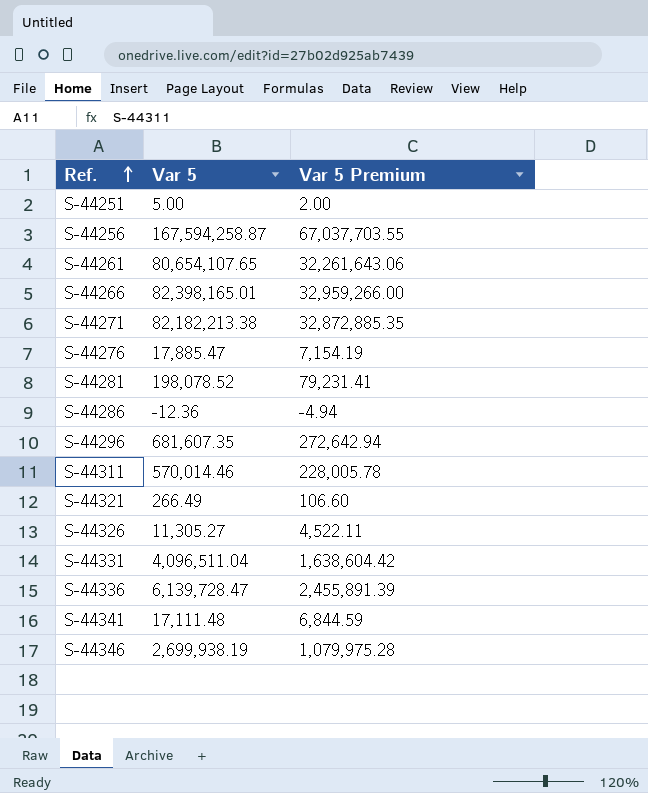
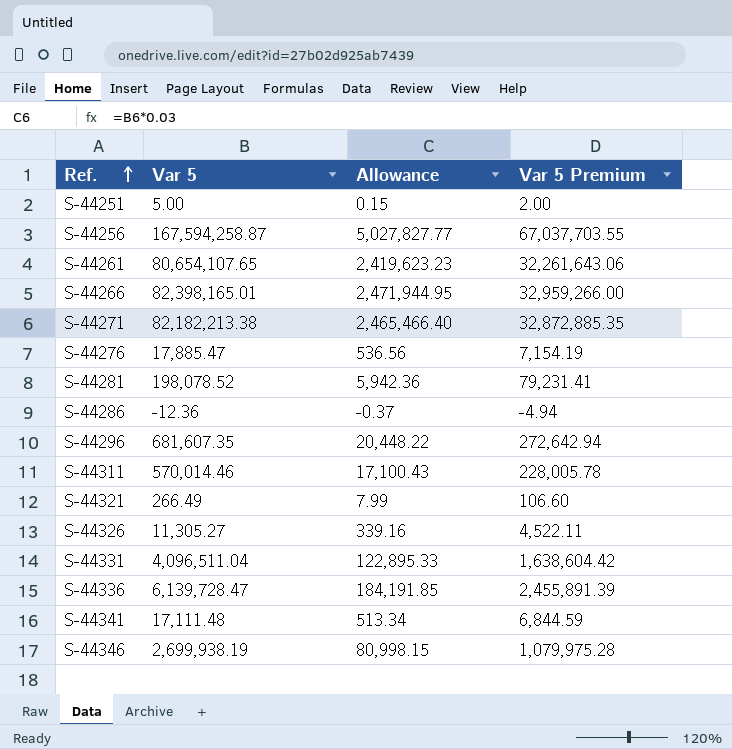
column Allowance | formula: none -> [Var 5] * 0.03

